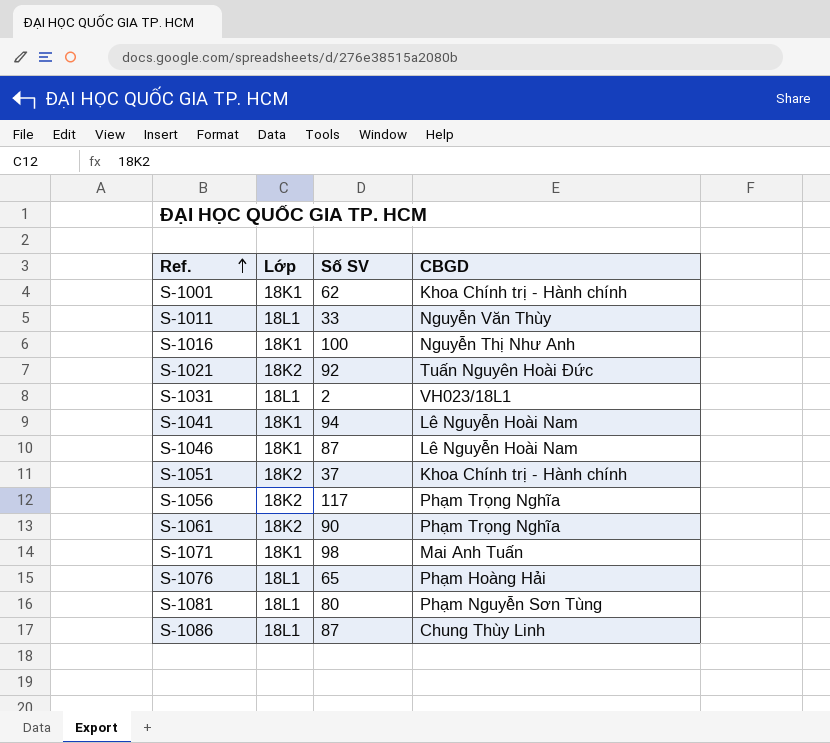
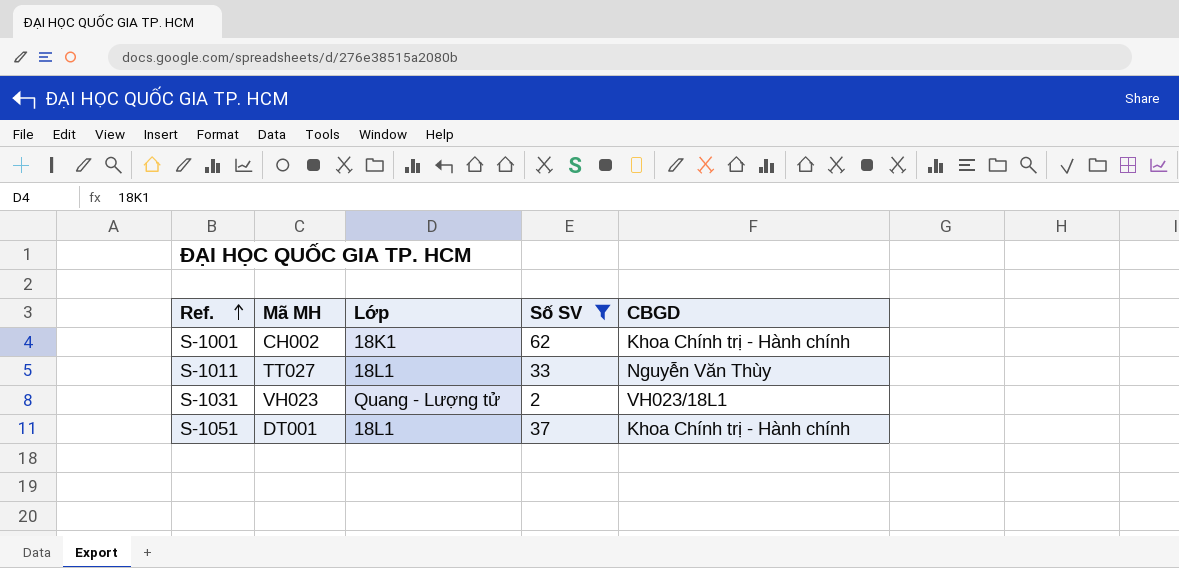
filter: none -> Số SV <= 62
column Mã MH | position: none -> 2
S-1031 | Lớp: 18L1 -> Quang - Lượng tử
S-1051 | Lớp: 18K2 -> 18L1

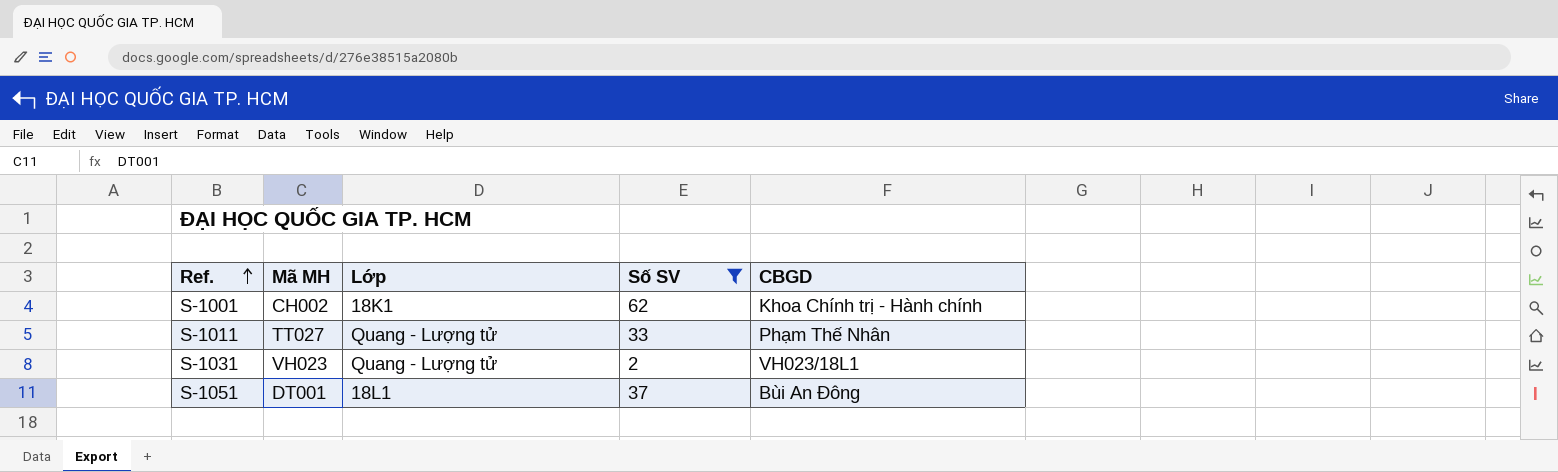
S-1011 | Lớp: 18L1 -> Quang - Lượng tử
S-1011 | CBGD: Nguyễn Văn Thùy -> Phạm Thế Nhân
S-1051 | CBGD: Khoa Chính trị - Hành chính -> Bùi An Đông

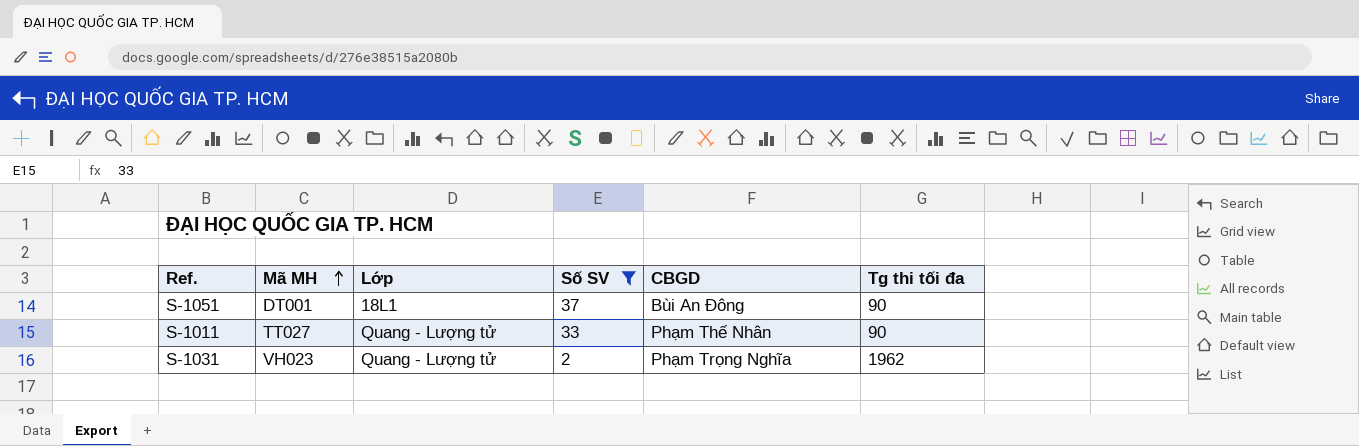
row order: Ref. ascending -> Mã MH ascending
column Tg thi tối đa | position: none -> 6
row S-1001: CH002 | 18K1 | 62 | Khoa Chính trị - Hành chính -> none
S-1031 | CBGD: VH023/18L1 -> Phạm Trọng Nghĩa

